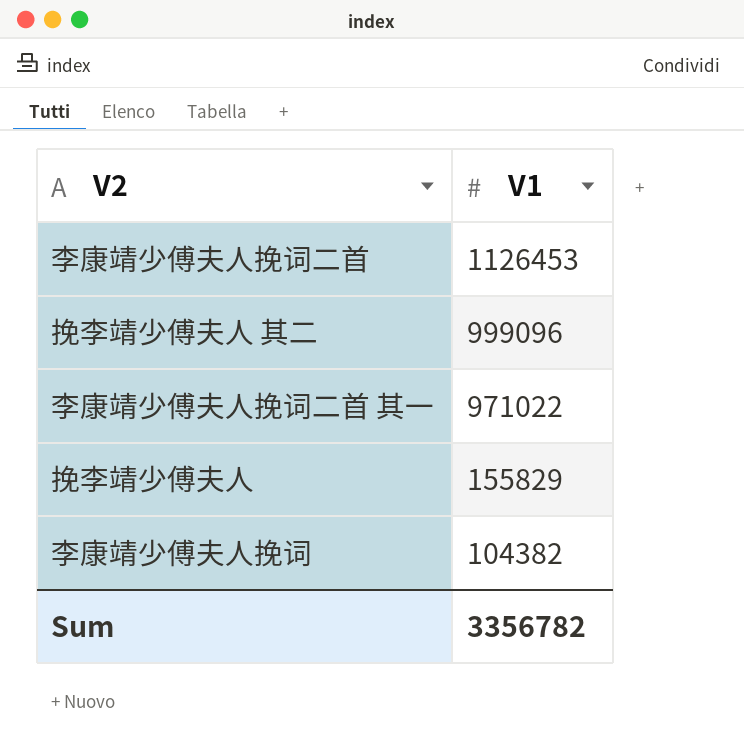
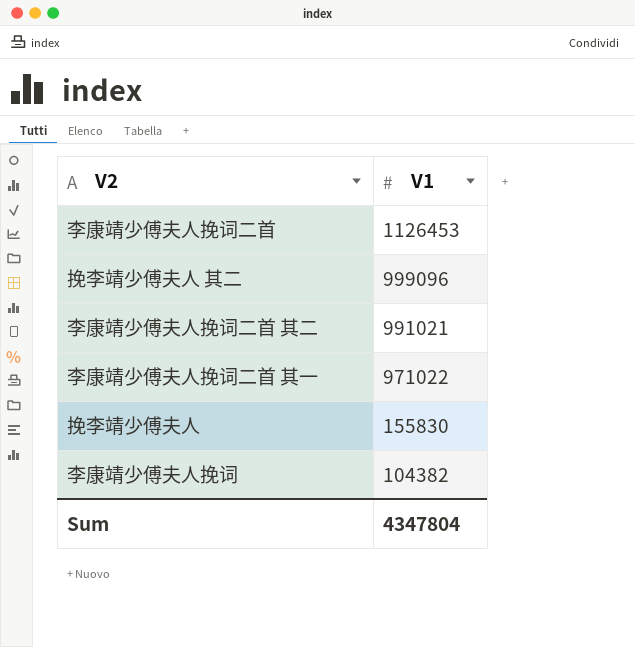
row 李康靖少傅夫人挽词二首 其二: none -> 991021
挽李靖少傅夫人 | V1: 155829 -> 155830
Sum | V1: 3356782 -> 4347804

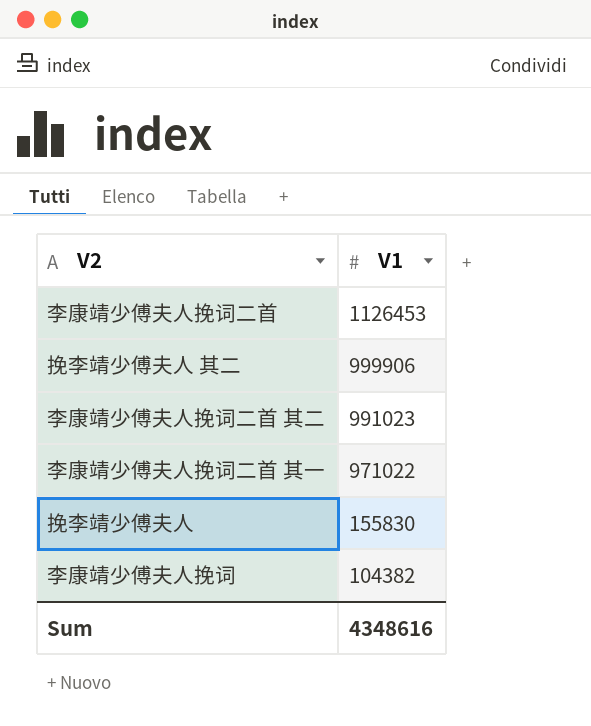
挽李靖少傅夫人 其二 | V1: 999096 -> 999906
李康靖少傅夫人挽词二首 其二 | V1: 991021 -> 991023
Sum | V1: 4347804 -> 4348616

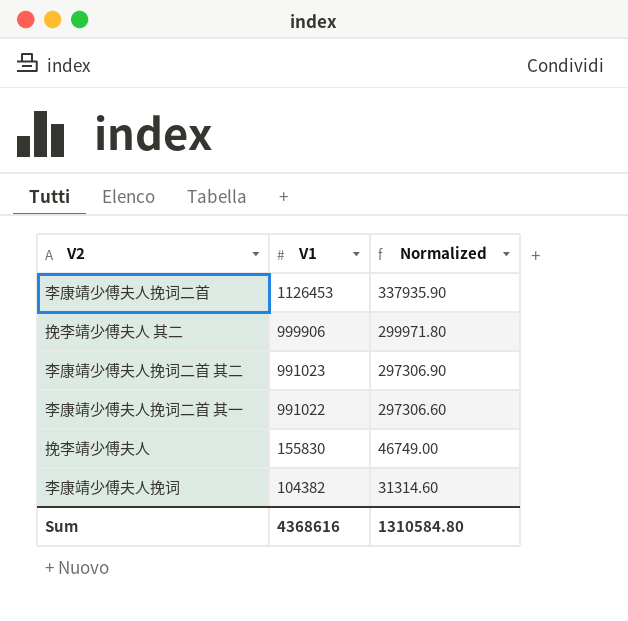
column Normalized | formula: none -> [V1] * 0.3
李康靖少傅夫人挽词二首 其一 | V1: 971022 -> 991022
Sum | V1: 4348616 -> 4368616

